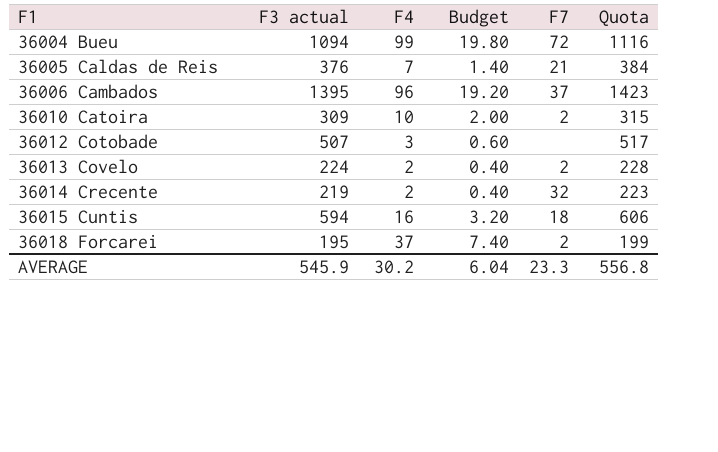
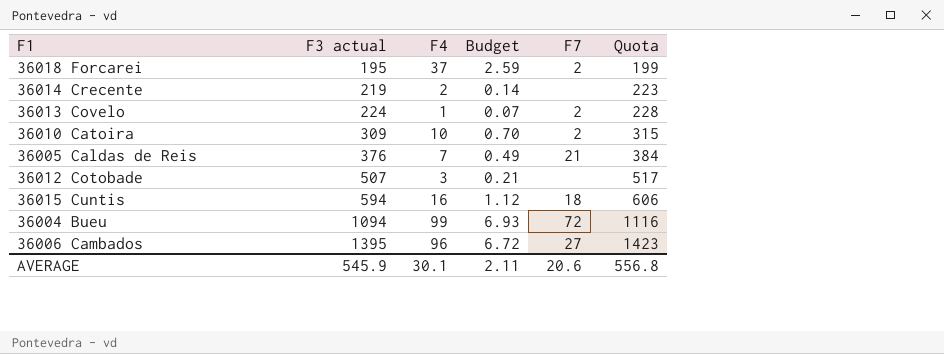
row order: F1 ascending -> F3 actual ascending
column Budget | formula: [F4] * 0.2 -> [F4] * 0.07
36014 Crecente | F7: 32 -> none
36013 Covelo | F4: 2 -> 1
36006 Cambados | F7: 37 -> 27
AVERAGE | F4: 30.2 -> 30.1
AVERAGE | Budget: 6.04 -> 2.11
AVERAGE | F7: 23.3 -> 20.6

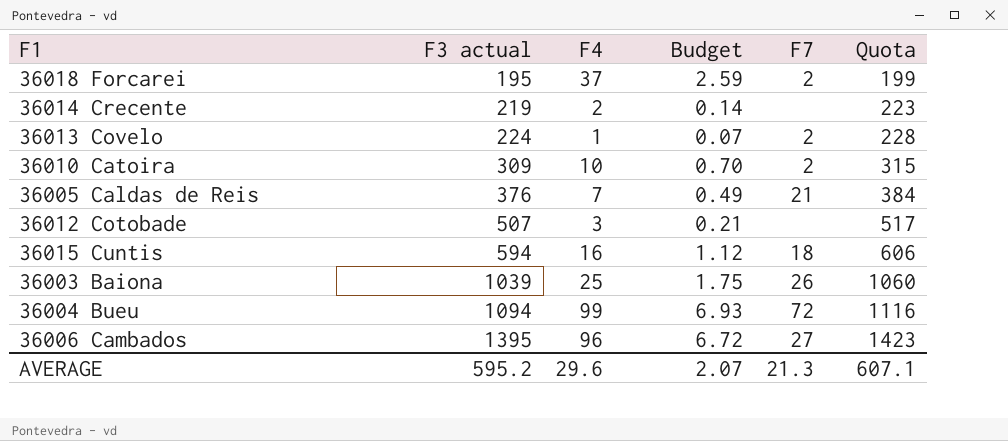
row 36003 Baiona: none -> 1039 | 25 | 1.75 | 26 | 1060
AVERAGE | F3 actual: 545.9 -> 595.2
AVERAGE | F4: 30.1 -> 29.6
AVERAGE | Budget: 2.11 -> 2.07
AVERAGE | F7: 20.6 -> 21.3
AVERAGE | Quota: 556.8 -> 607.1

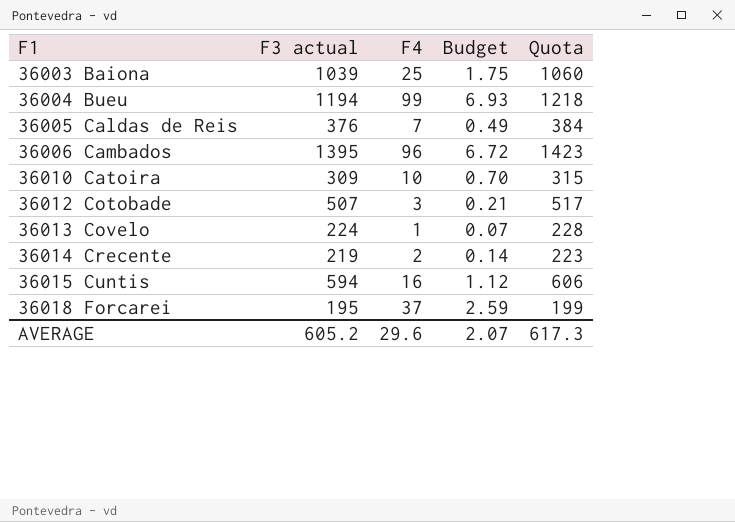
row order: F3 actual ascending -> F1 ascending
column F7 | position: 5 -> none
36004 Bueu | F3 actual: 1094 -> 1194
36004 Bueu | Quota: 1116 -> 1218
AVERAGE | F3 actual: 595.2 -> 605.2
AVERAGE | Quota: 607.1 -> 617.3

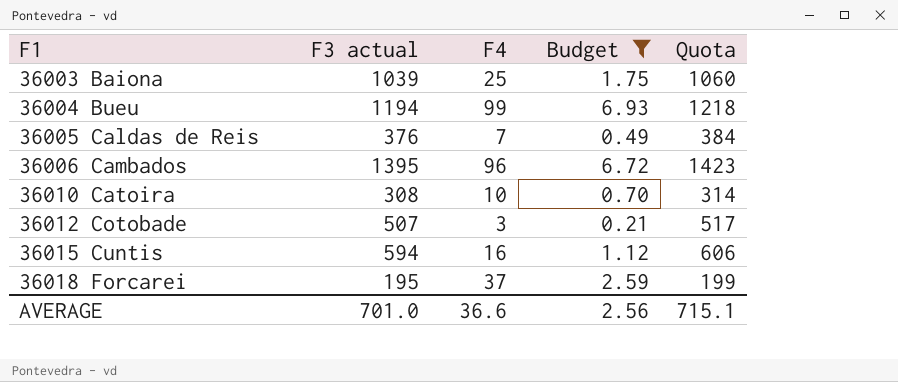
filter: none -> Budget >= 0.21
36010 Catoira | F3 actual: 309 -> 308
36010 Catoira | Quota: 315 -> 314
AVERAGE | F3 actual: 605.2 -> 701.0
AVERAGE | F4: 29.6 -> 36.6
AVERAGE | Budget: 2.07 -> 2.56
AVERAGE | Quota: 617.3 -> 715.1

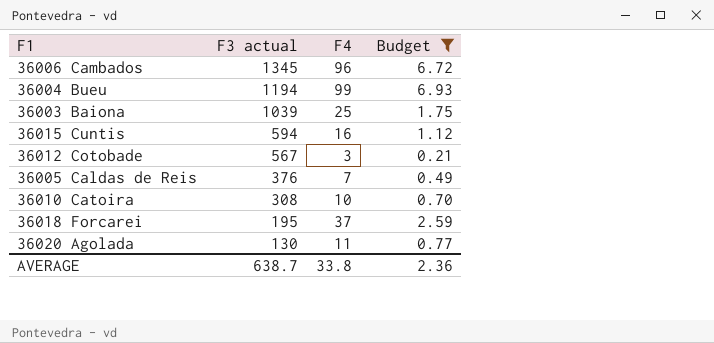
row order: F1 ascending -> F3 actual descending
column Quota | formula: [F3 actual] * 1.02 -> none
36006 Cambados | F3 actual: 1395 -> 1345
36012 Cotobade | F3 actual: 507 -> 567
row 36020 Agolada: none -> 130 | 11 | 0.77
AVERAGE | F3 actual: 701.0 -> 638.7
AVERAGE | F4: 36.6 -> 33.8
AVERAGE | Budget: 2.56 -> 2.36

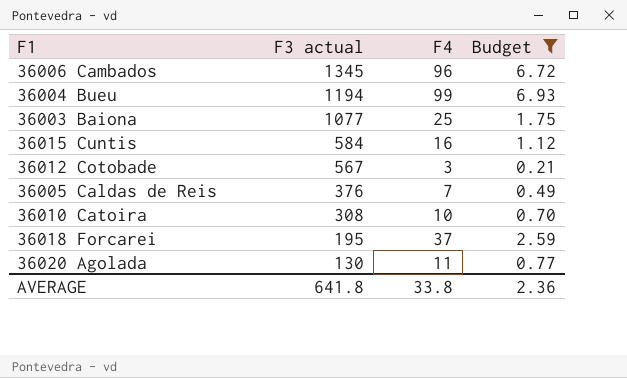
36003 Baiona | F3 actual: 1039 -> 1077
36015 Cuntis | F3 actual: 594 -> 584
AVERAGE | F3 actual: 638.7 -> 641.8

